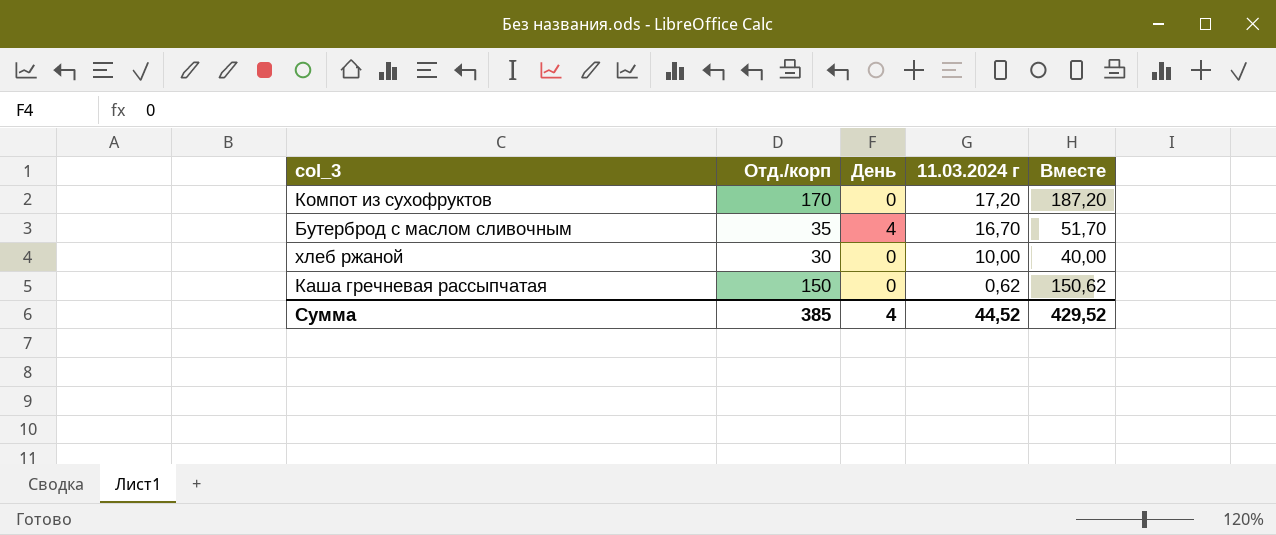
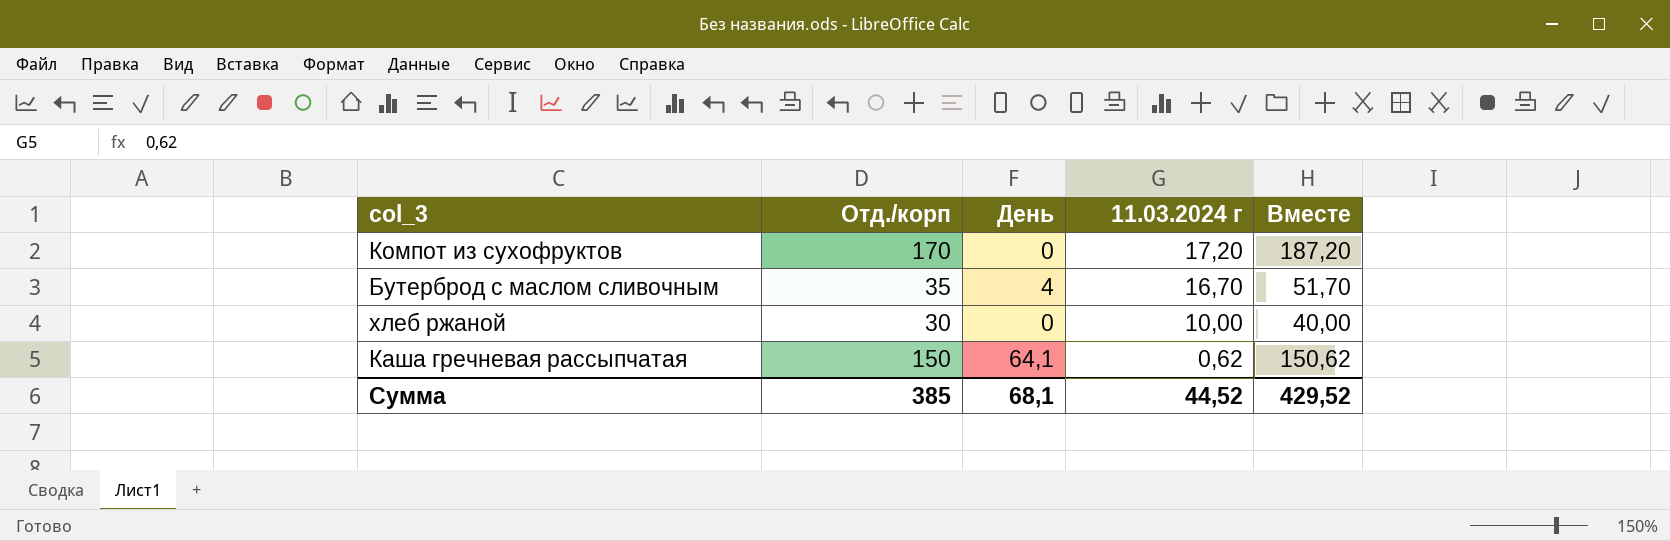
Каша гречневая рассыпчатая | День: 0 -> 64,1
Сумма | День: 4 -> 68,1

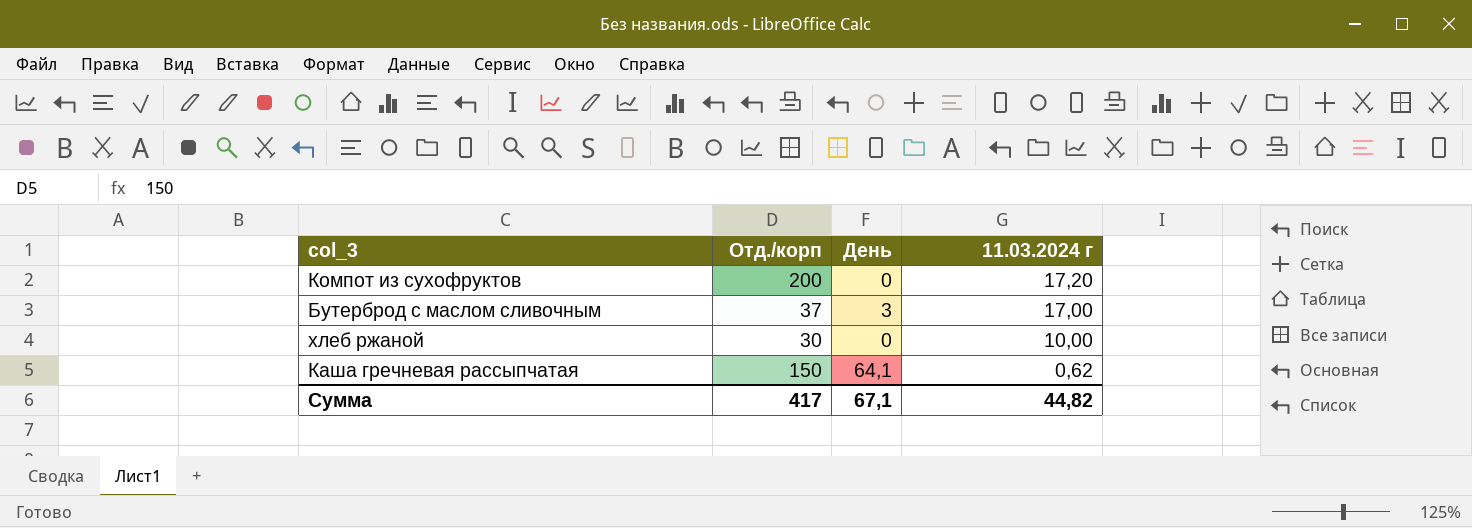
column Вместе | formula: [Отд./корп] + [11.03.2024 г] -> none
Компот из сухофруктов | Отд./корп: 170 -> 200
Бутерброд с маслом сливочным | Отд./корп: 35 -> 37
Бутерброд с маслом сливочным | День: 4 -> 3
Бутерброд с маслом сливочным | 11.03.2024 г: 16,70 -> 17,00
Сумма | Отд./корп: 385 -> 417
Сумма | День: 68,1 -> 67,1
Сумма | 11.03.2024 г: 44,52 -> 44,82

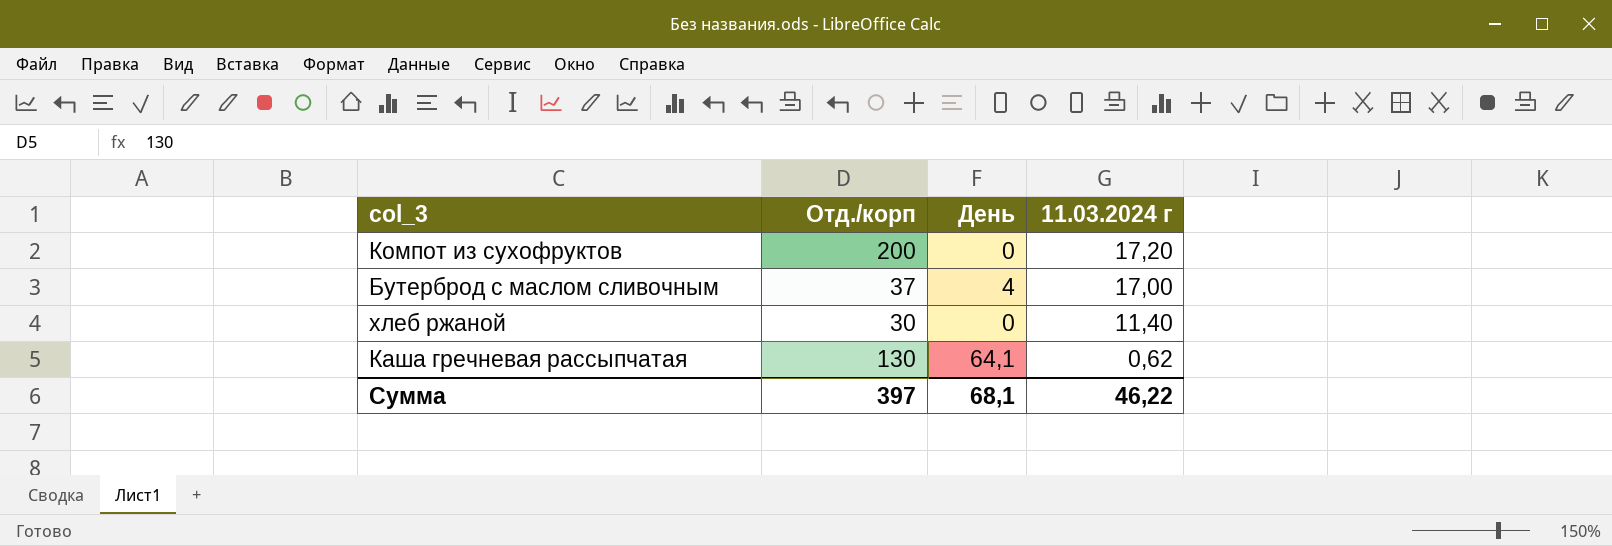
Бутерброд с маслом сливочным | День: 3 -> 4
хлеб ржаной | 11.03.2024 г: 10,00 -> 11,40
Каша гречневая рассыпчатая | Отд./корп: 150 -> 130
Сумма | Отд./корп: 417 -> 397
Сумма | День: 67,1 -> 68,1
Сумма | 11.03.2024 г: 44,82 -> 46,22

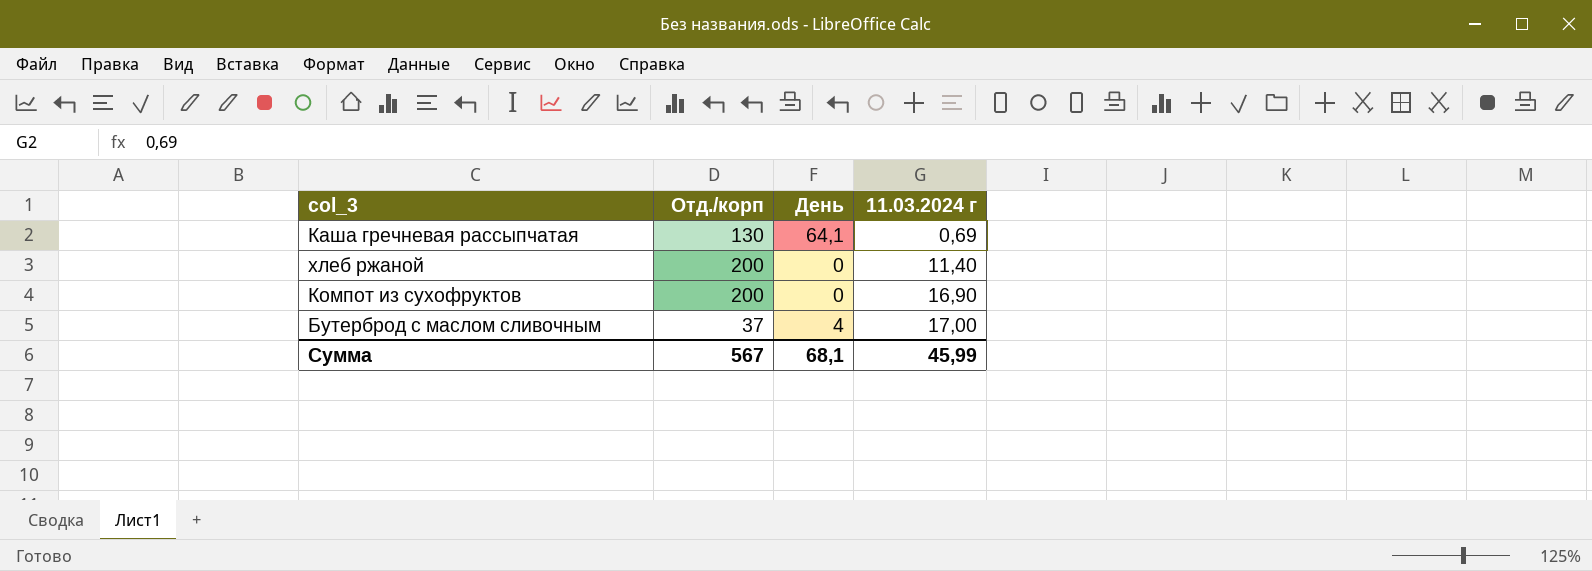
row order: 11.03.2024 г descending -> 11.03.2024 г ascending
Каша гречневая рассыпчатая | 11.03.2024 г: 0,62 -> 0,69
хлеб ржаной | Отд./корп: 30 -> 200
Компот из сухофруктов | 11.03.2024 г: 17,20 -> 16,90
Сумма | Отд./корп: 397 -> 567
Сумма | 11.03.2024 г: 46,22 -> 45,99

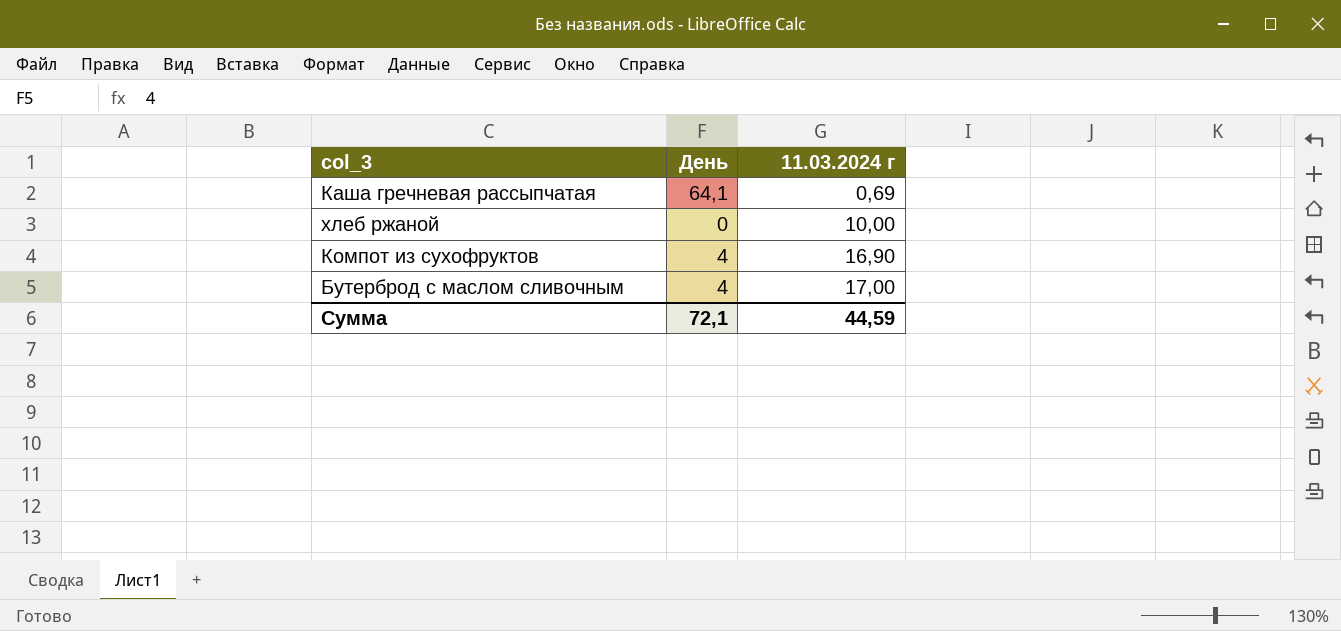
column Отд./корп | position: 2 -> none
хлеб ржаной | 11.03.2024 г: 11,40 -> 10,00
Компот из сухофруктов | День: 0 -> 4
Сумма | День: 68,1 -> 72,1
Сумма | 11.03.2024 г: 45,99 -> 44,59

